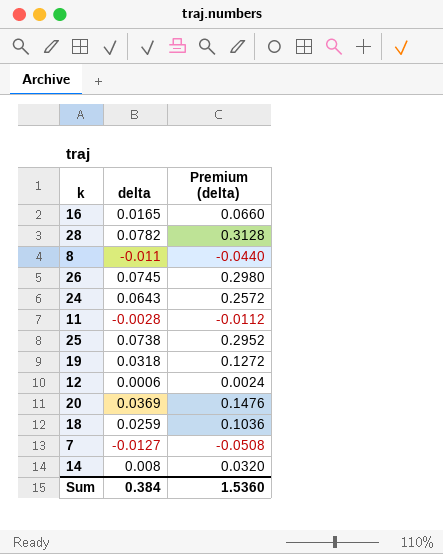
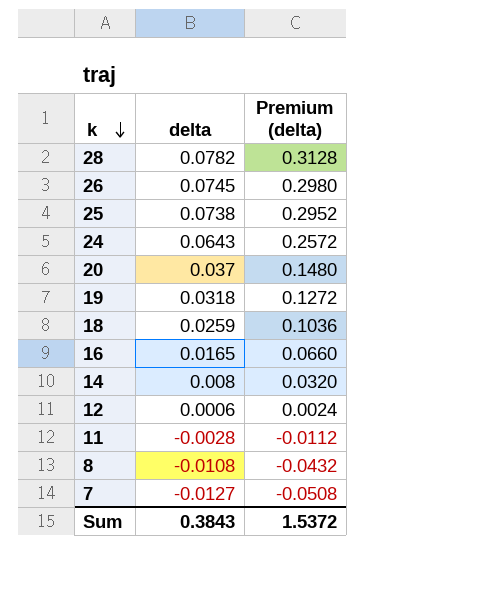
row order: none -> k descending
20 | delta: 0.0369 -> 0.037
20 | Premium (delta): 0.1476 -> 0.1480
8 | delta: -0.011 -> -0.0108
8 | Premium (delta): -0.0440 -> -0.0432
Sum | delta: 0.384 -> 0.3843
Sum | Premium (delta): 1.5360 -> 1.5372

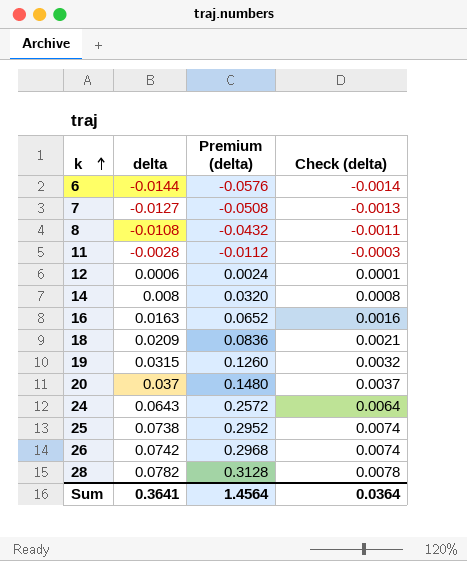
row order: k descending -> k ascending
column Check (delta) | formula: none -> [delta] * 0.1
row 6: none -> -0.0144 | -0.0576 | -0.0014
16 | delta: 0.0165 -> 0.0163
16 | Premium (delta): 0.0660 -> 0.0652
18 | delta: 0.0259 -> 0.0209
18 | Premium (delta): 0.1036 -> 0.0836
19 | delta: 0.0318 -> 0.0315
19 | Premium (delta): 0.1272 -> 0.1260
26 | delta: 0.0745 -> 0.0742
26 | Premium (delta): 0.2980 -> 0.2968
Sum | delta: 0.3843 -> 0.3641
Sum | Premium (delta): 1.5372 -> 1.4564

